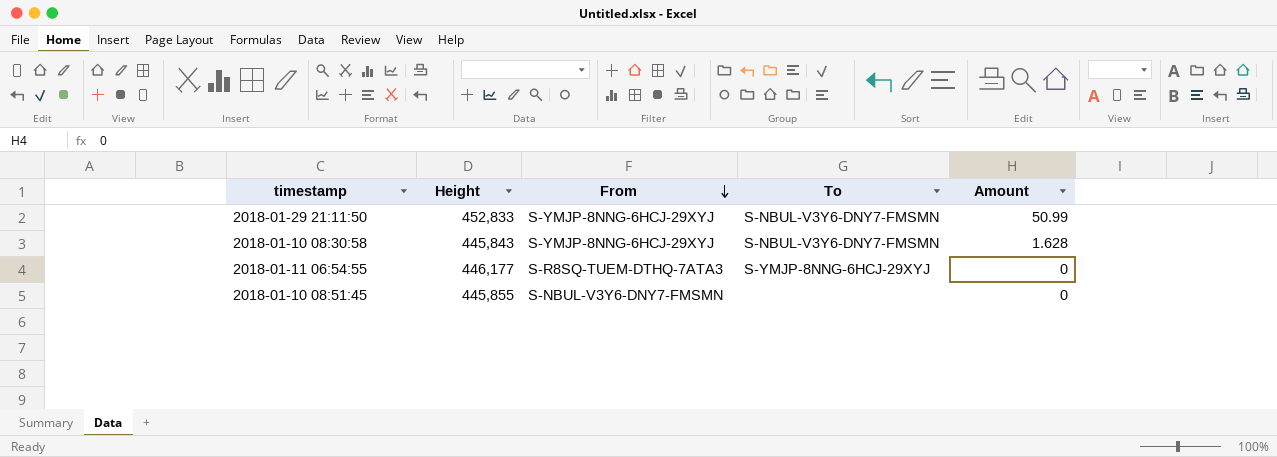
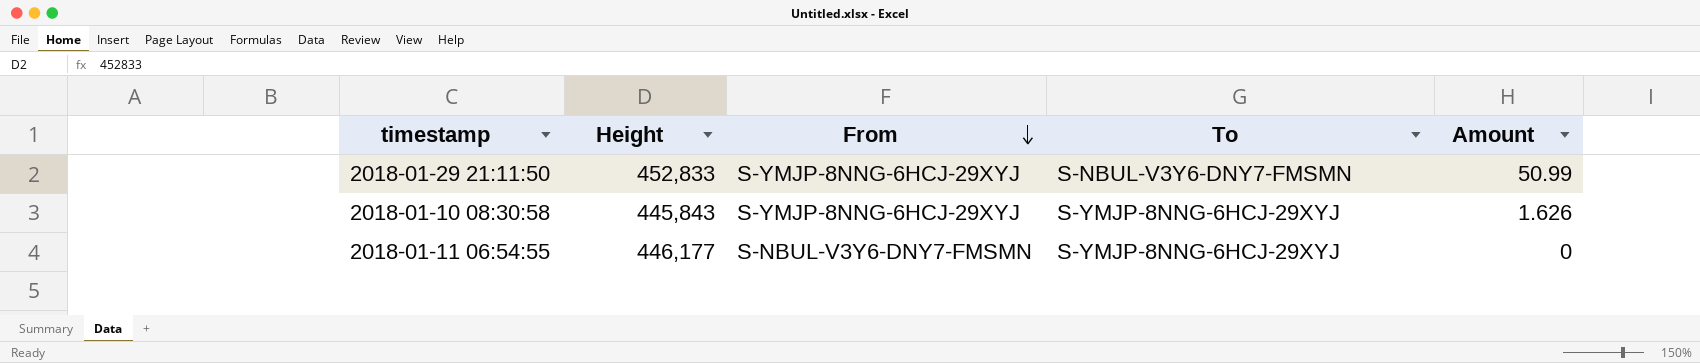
row 2018-01-10 08:51:45: 445,855 | S-NBUL-V3Y6-DNY7-FMSMN | none | 0 -> none
2018-01-10 08:30:58 | To: S-NBUL-V3Y6-DNY7-FMSMN -> S-YMJP-8NNG-6HCJ-29XYJ
2018-01-10 08:30:58 | Amount: 1.628 -> 1.626
2018-01-11 06:54:55 | From: S-R8SQ-TUEM-DTHQ-7ATA3 -> S-NBUL-V3Y6-DNY7-FMSMN

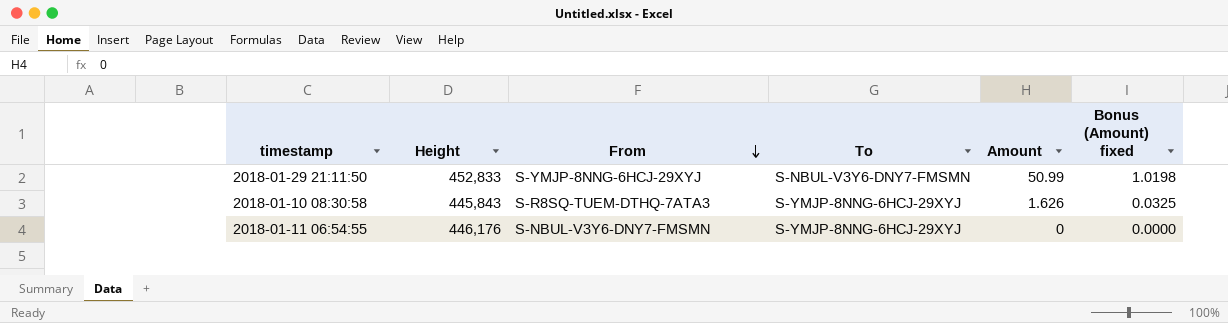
column Bonus (Amount) fixed | formula: none -> [Amount] * 0.02
2018-01-10 08:30:58 | From: S-YMJP-8NNG-6HCJ-29XYJ -> S-R8SQ-TUEM-DTHQ-7ATA3
2018-01-11 06:54:55 | Height: 446,177 -> 446,176

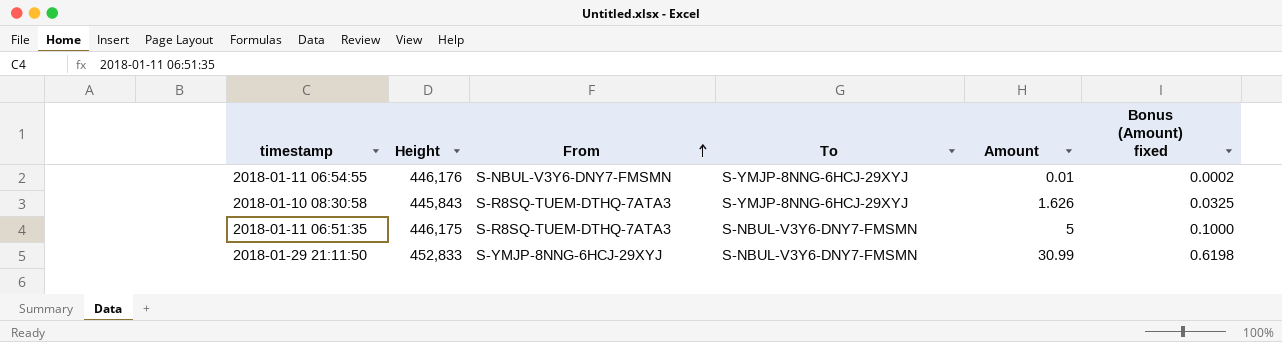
row order: From descending -> From ascending
2018-01-11 06:54:55 | Amount: 0 -> 0.01
2018-01-11 06:54:55 | Bonus (Amount) fixed: 0.0000 -> 0.0002
row 2018-01-11 06:51:35: none -> 446,175 | S-R8SQ-TUEM-DTHQ-7ATA3 | S-NBUL-V3Y6-DNY7-FMSMN | 5 | 0.1000
2018-01-29 21:11:50 | Amount: 50.99 -> 30.99
2018-01-29 21:11:50 | Bonus (Amount) fixed: 1.0198 -> 0.6198

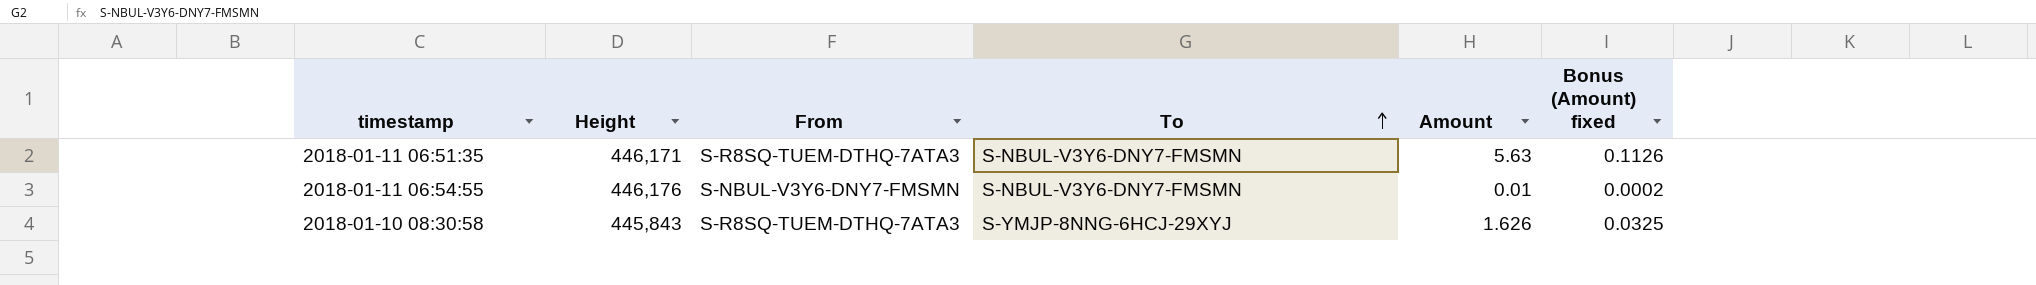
row order: From ascending -> To ascending
row 2018-01-29 21:11:50: 452,833 | S-YMJP-8NNG-6HCJ-29XYJ | S-NBUL-V3Y6-DNY7-FMSMN | 30.99 | 0.6198 -> none
2018-01-11 06:51:35 | Height: 446,175 -> 446,171
2018-01-11 06:51:35 | Amount: 5 -> 5.63
2018-01-11 06:51:35 | Bonus (Amount) fixed: 0.1000 -> 0.1126
2018-01-11 06:54:55 | To: S-YMJP-8NNG-6HCJ-29XYJ -> S-NBUL-V3Y6-DNY7-FMSMN

